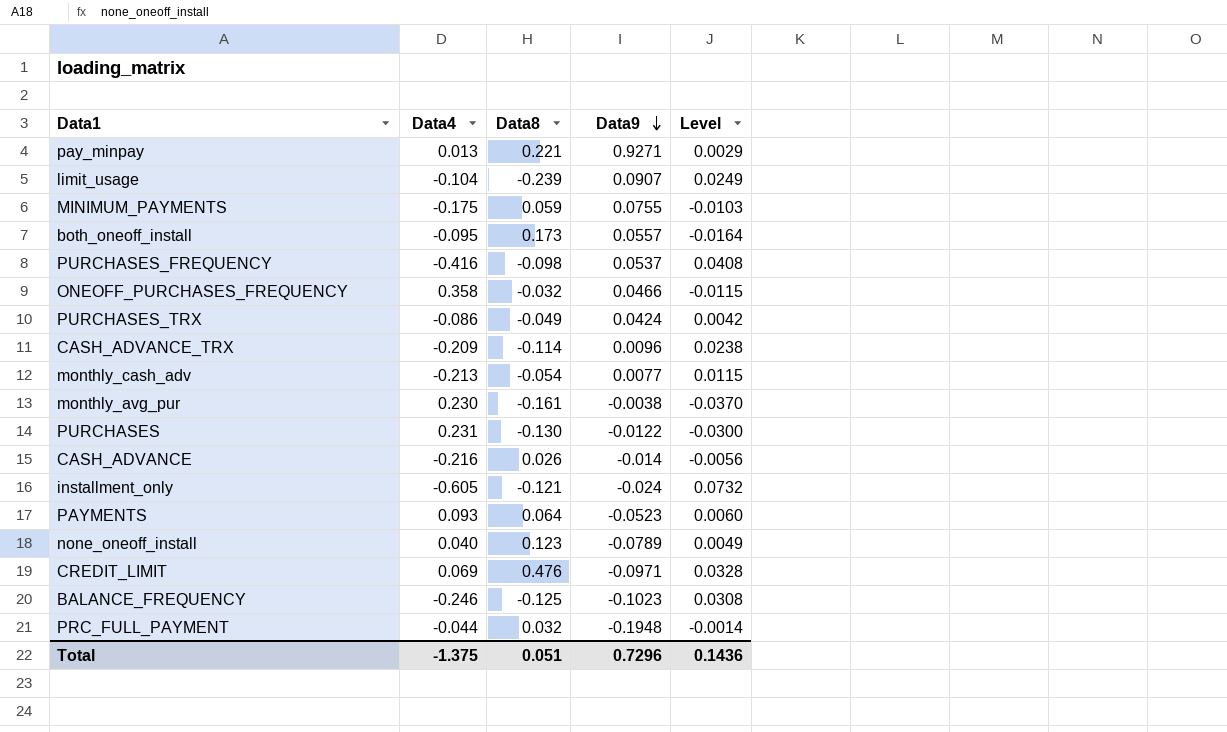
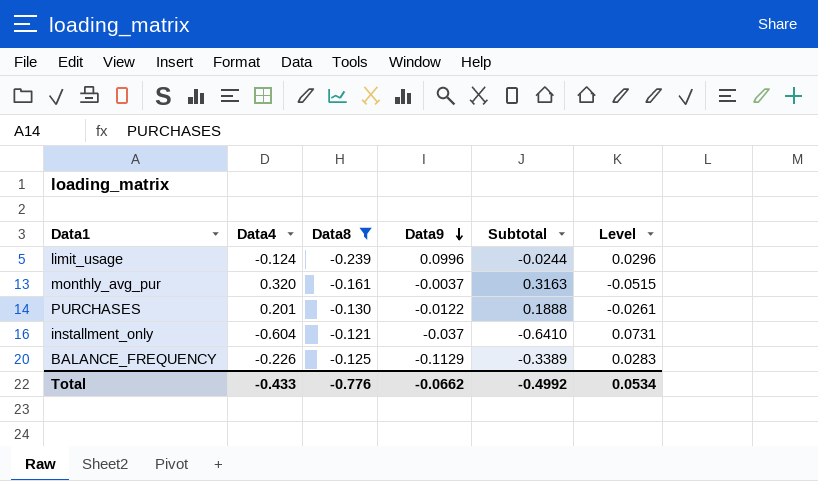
filter: none -> Data8 <= -0.121
column Subtotal | formula: none -> [Data4] + [Data9]
limit_usage | Data4: -0.104 -> -0.124
limit_usage | Data9: 0.0907 -> 0.0996
limit_usage | Level: 0.0249 -> 0.0296
monthly_avg_pur | Data4: 0.230 -> 0.320
monthly_avg_pur | Data9: -0.0038 -> -0.0037
monthly_avg_pur | Level: -0.0370 -> -0.0515
PURCHASES | Data4: 0.231 -> 0.201
PURCHASES | Level: -0.0300 -> -0.0261
installment_only | Data4: -0.605 -> -0.604
installment_only | Data9: -0.024 -> -0.037
installment_only | Level: 0.0732 -> 0.0731
BALANCE_FREQUENCY | Data4: -0.246 -> -0.226
BALANCE_FREQUENCY | Data9: -0.1023 -> -0.1129
BALANCE_FREQUENCY | Level: 0.0308 -> 0.0283
Total | Data4: -1.375 -> -0.433
Total | Data8: 0.051 -> -0.776
Total | Data9: 0.7296 -> -0.0662
Total | Level: 0.1436 -> 0.0534

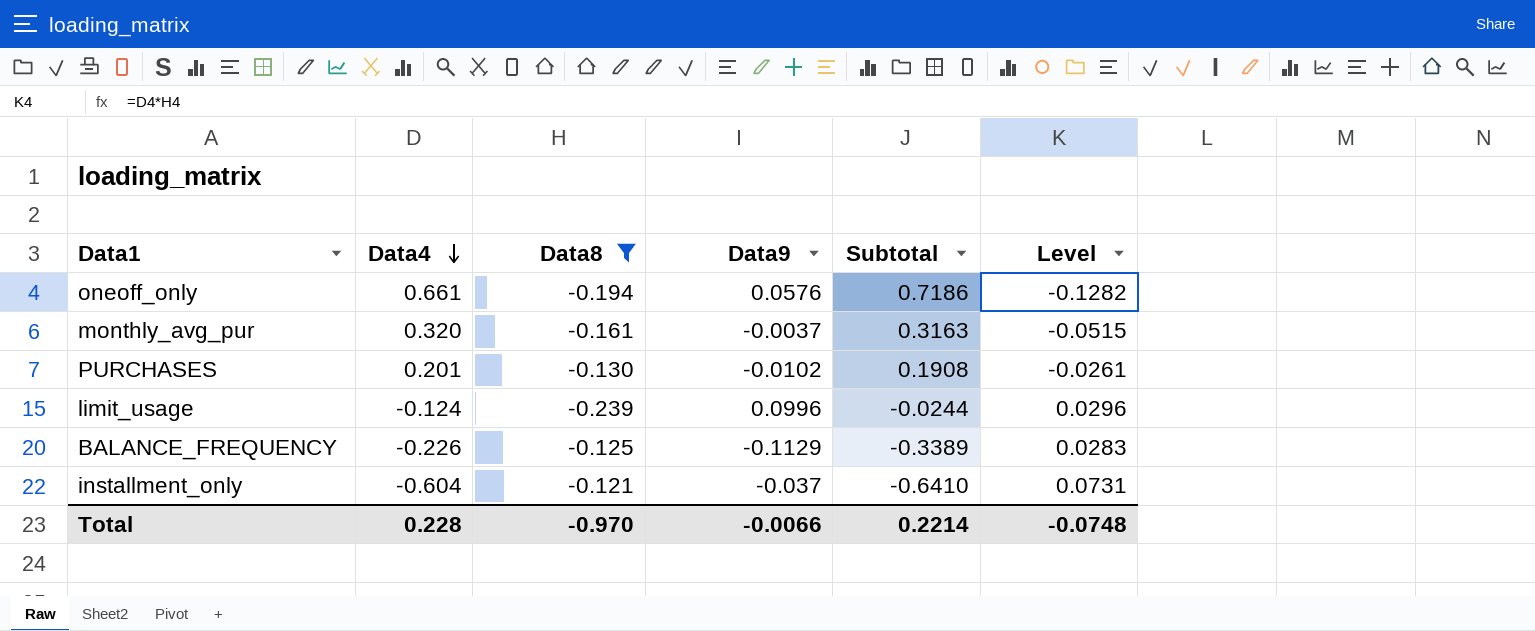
row order: Data9 descending -> Data4 descending
row oneoff_only: none -> 0.661 | -0.194 | 0.0576 | 0.7186 | -0.1282
PURCHASES | Data9: -0.0122 -> -0.0102
PURCHASES | Subtotal: 0.1888 -> 0.1908
Total | Data4: -0.433 -> 0.228
Total | Data8: -0.776 -> -0.970
Total | Data9: -0.0662 -> -0.0066
Total | Subtotal: -0.4992 -> 0.2214
Total | Level: 0.0534 -> -0.0748

